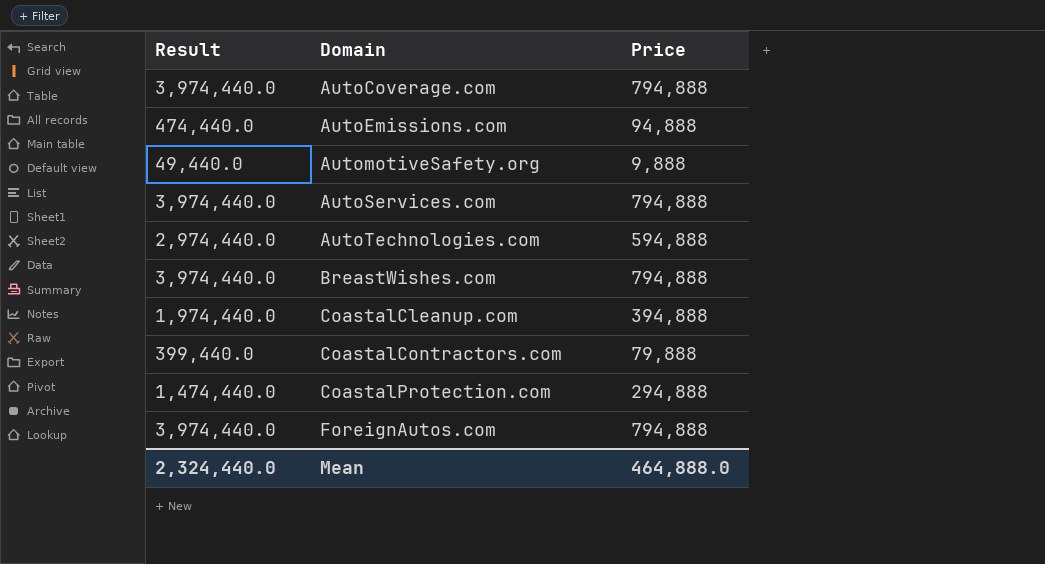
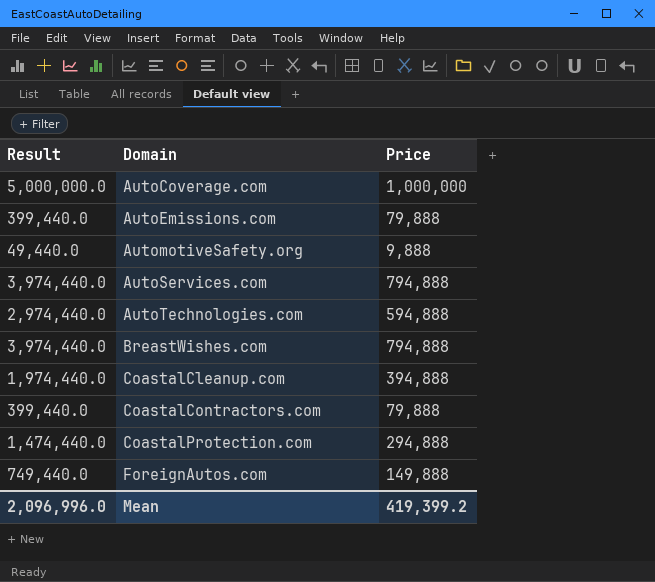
AutoCoverage.com | Result: 3,974,440.0 -> 5,000,000.0
AutoCoverage.com | Price: 794,888 -> 1,000,000
AutoEmissions.com | Result: 474,440.0 -> 399,440.0
AutoEmissions.com | Price: 94,888 -> 79,888
ForeignAutos.com | Result: 3,974,440.0 -> 749,440.0
ForeignAutos.com | Price: 794,888 -> 149,888
Mean | Result: 2,324,440.0 -> 2,096,996.0
Mean | Price: 464,888.0 -> 419,399.2

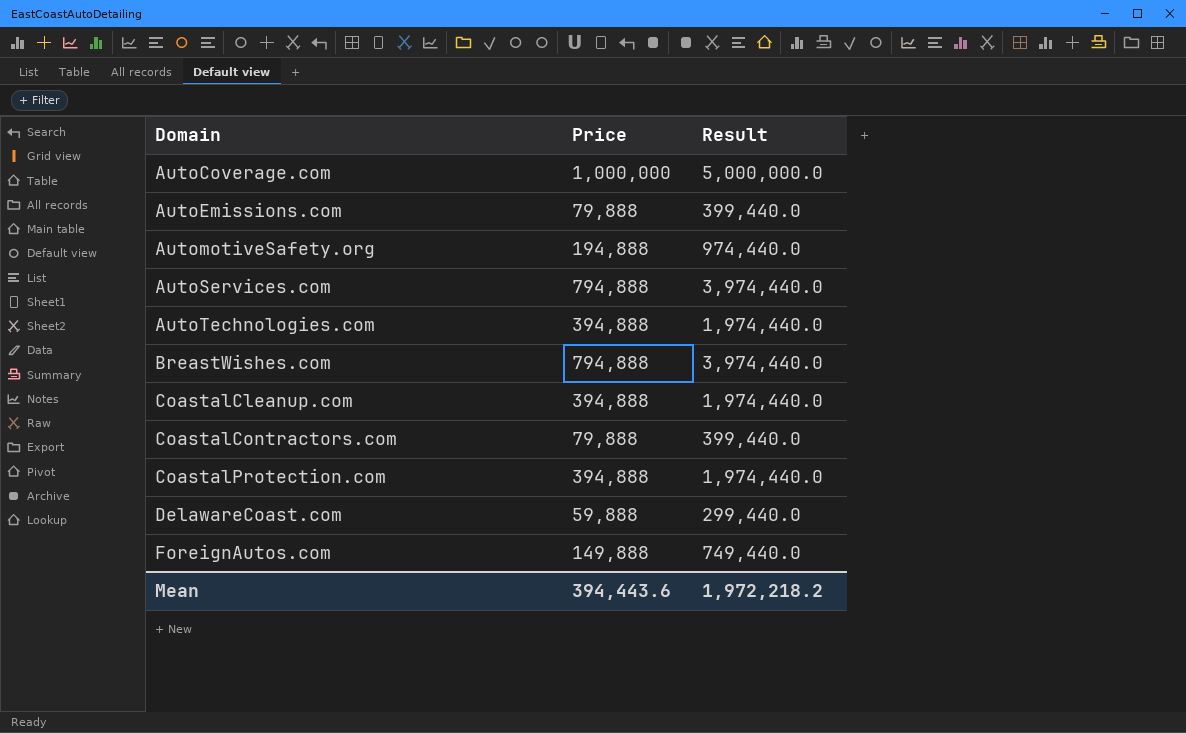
column Result | position: 1 -> 3
AutomotiveSafety.org | Price: 9,888 -> 194,888
AutomotiveSafety.org | Result: 49,440.0 -> 974,440.0
AutoTechnologies.com | Price: 594,888 -> 394,888
AutoTechnologies.com | Result: 2,974,440.0 -> 1,974,440.0
CoastalProtection.com | Price: 294,888 -> 394,888
CoastalProtection.com | Result: 1,474,440.0 -> 1,974,440.0
row DelawareCoast.com: none -> 59,888 | 299,440.0
Mean | Price: 419,399.2 -> 394,443.6
Mean | Result: 2,096,996.0 -> 1,972,218.2

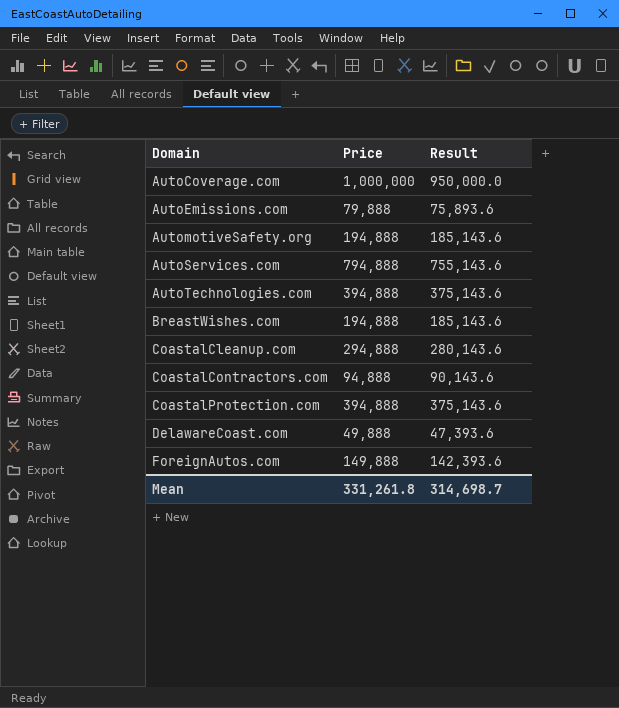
column Result | formula: [Price] * 5 -> [Price] * 0.95
BreastWishes.com | Price: 794,888 -> 194,888
CoastalCleanup.com | Price: 394,888 -> 294,888
CoastalContractors.com | Price: 79,888 -> 94,888
DelawareCoast.com | Price: 59,888 -> 49,888
Mean | Price: 394,443.6 -> 331,261.8
Mean | Result: 1,972,218.2 -> 314,698.7

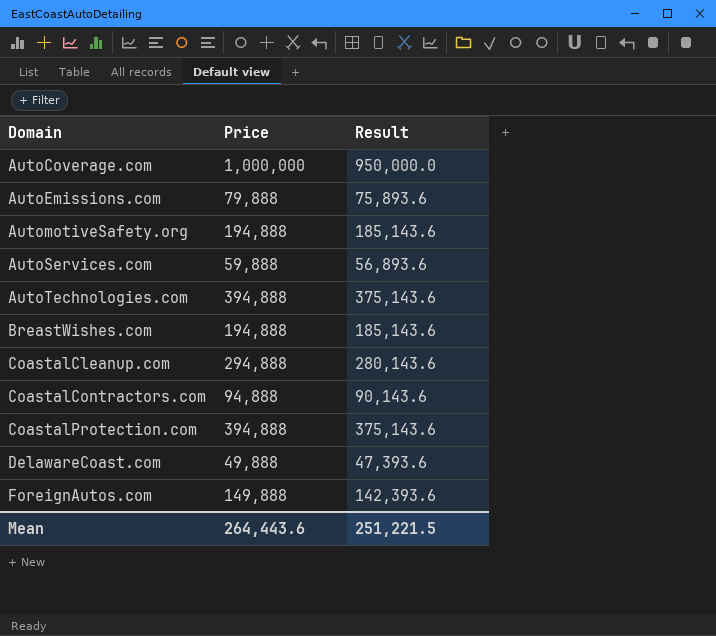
AutoServices.com | Price: 794,888 -> 59,888
AutoServices.com | Result: 755,143.6 -> 56,893.6
Mean | Price: 331,261.8 -> 264,443.6
Mean | Result: 314,698.7 -> 251,221.5

